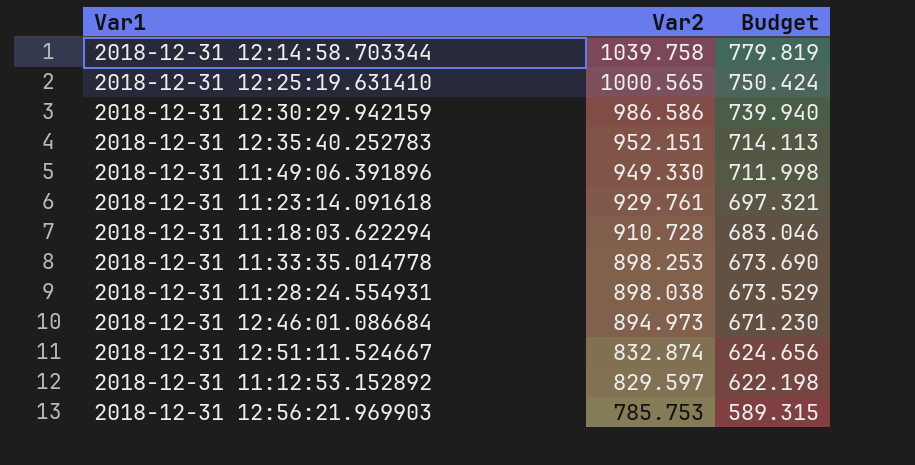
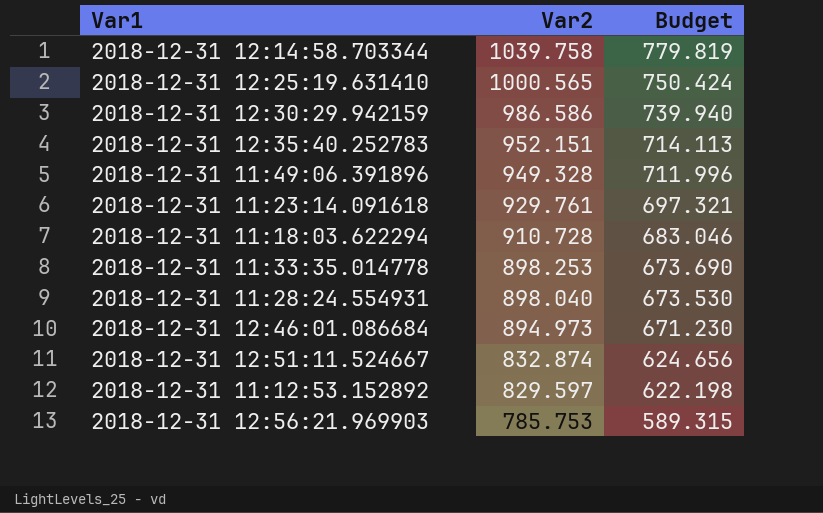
2018-12-31 11:49:06.391896 | Var2: 949.330 -> 949.328
2018-12-31 11:49:06.391896 | Budget: 711.998 -> 711.996
2018-12-31 11:28:24.554931 | Var2: 898.038 -> 898.040
2018-12-31 11:28:24.554931 | Budget: 673.529 -> 673.530

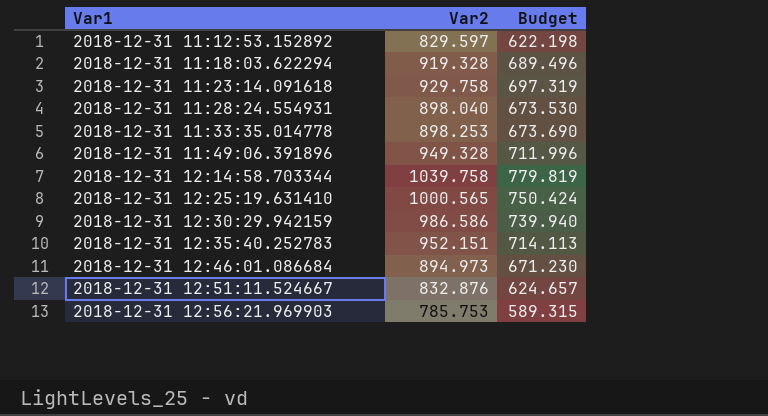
row order: Var2 descending -> Var1 ascending
2018-12-31 11:18:03.622294 | Var2: 910.728 -> 919.328
2018-12-31 11:18:03.622294 | Budget: 683.046 -> 689.496
2018-12-31 11:23:14.091618 | Var2: 929.761 -> 929.758
2018-12-31 11:23:14.091618 | Budget: 697.321 -> 697.319
2018-12-31 12:51:11.524667 | Var2: 832.874 -> 832.876
2018-12-31 12:51:11.524667 | Budget: 624.656 -> 624.657

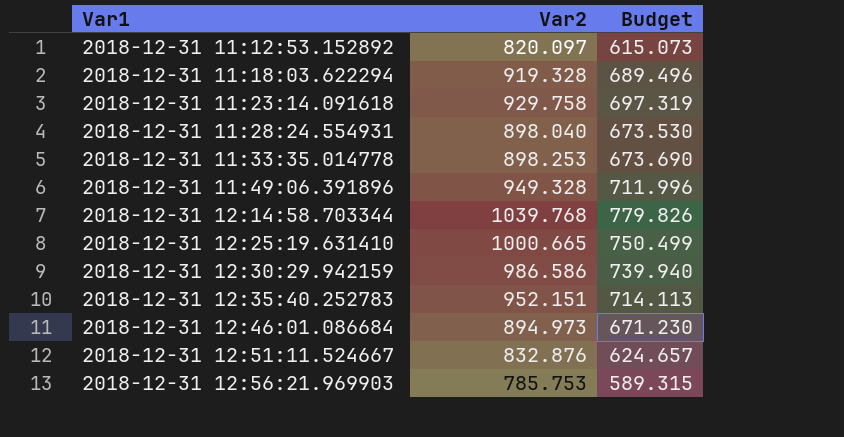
2018-12-31 11:12:53.152892 | Var2: 829.597 -> 820.097
2018-12-31 11:12:53.152892 | Budget: 622.198 -> 615.073
2018-12-31 12:14:58.703344 | Var2: 1039.758 -> 1039.768
2018-12-31 12:14:58.703344 | Budget: 779.819 -> 779.826
2018-12-31 12:25:19.631410 | Var2: 1000.565 -> 1000.665
2018-12-31 12:25:19.631410 | Budget: 750.424 -> 750.499

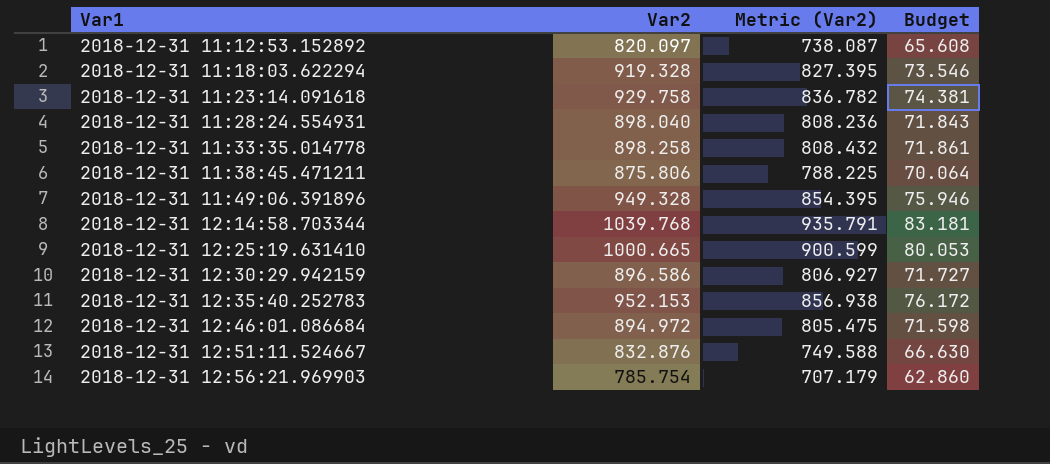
column Metric (Var2) | formula: none -> [Var2] * 0.9
column Budget | formula: [Var2] * 0.75 -> [Var2] * 0.08
2018-12-31 11:33:35.014778 | Var2: 898.253 -> 898.258
row 2018-12-31 11:38:45.471211: none -> 875.806 | 788.225 | 70.064
2018-12-31 12:30:29.942159 | Var2: 986.586 -> 896.586
2018-12-31 12:35:40.252783 | Var2: 952.151 -> 952.153
2018-12-31 12:46:01.086684 | Var2: 894.973 -> 894.972
2018-12-31 12:56:21.969903 | Var2: 785.753 -> 785.754

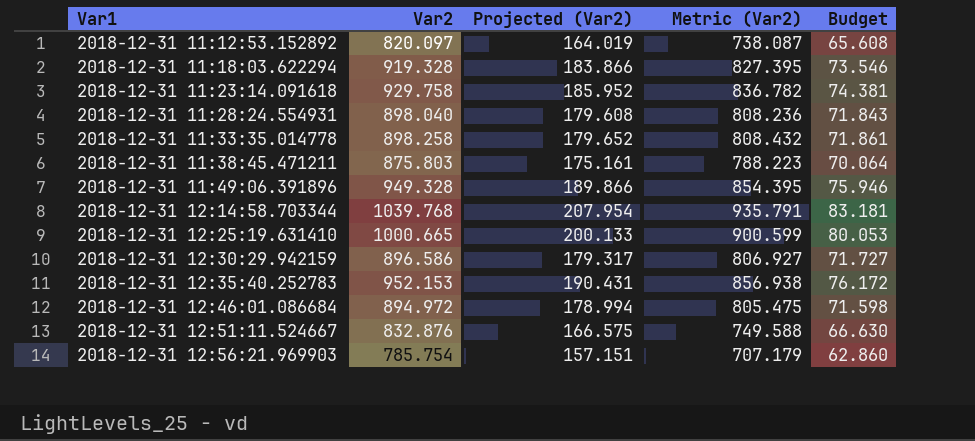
column Projected (Var2) | formula: none -> [Var2] * 0.2
2018-12-31 11:38:45.471211 | Var2: 875.806 -> 875.803
2018-12-31 11:38:45.471211 | Metric (Var2): 788.225 -> 788.223

